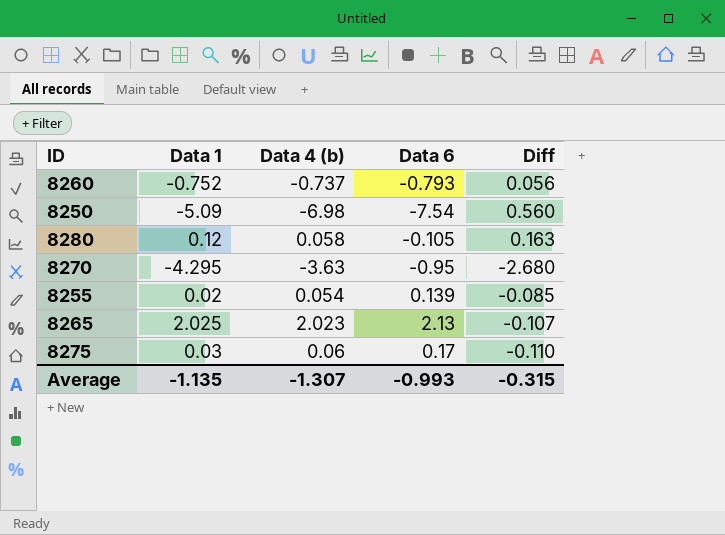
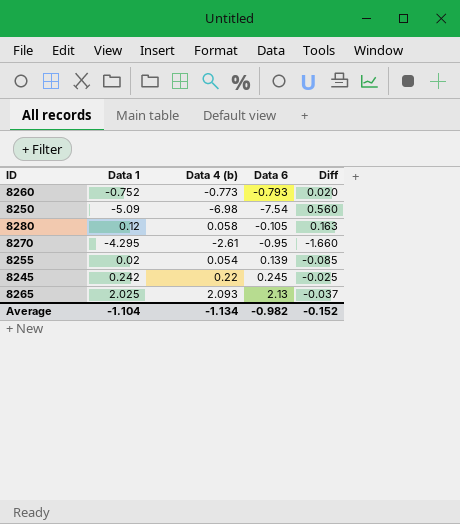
row 8275: 0.03 | 0.06 | 0.17 | -0.110 -> none
8260 | Data 4 (b): -0.737 -> -0.773
8260 | Diff: 0.056 -> 0.020
8270 | Data 4 (b): -3.63 -> -2.61
8270 | Diff: -2.680 -> -1.660
row 8245: none -> 0.242 | 0.22 | 0.245 | -0.025
8265 | Data 4 (b): 2.023 -> 2.093
8265 | Diff: -0.107 -> -0.037
Average | Data 1: -1.135 -> -1.104
Average | Data 4 (b): -1.307 -> -1.134
Average | Data 6: -0.993 -> -0.982
Average | Diff: -0.315 -> -0.152

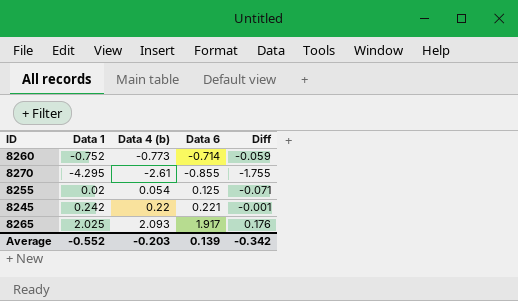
row 8250: -5.09 | -6.98 | -7.54 | 0.560 -> none
row 8280: 0.12 | 0.058 | -0.105 | 0.163 -> none
8260 | Data 6: -0.793 -> -0.714
8260 | Diff: 0.020 -> -0.059
8270 | Data 6: -0.95 -> -0.855
8270 | Diff: -1.660 -> -1.755
8255 | Data 6: 0.139 -> 0.125
8255 | Diff: -0.085 -> -0.071
8245 | Data 6: 0.245 -> 0.221
8245 | Diff: -0.025 -> -0.001
8265 | Data 6: 2.13 -> 1.917
8265 | Diff: -0.037 -> 0.176
Average | Data 1: -1.104 -> -0.552
Average | Data 4 (b): -1.134 -> -0.203
Average | Data 6: -0.982 -> 0.139
Average | Diff: -0.152 -> -0.342

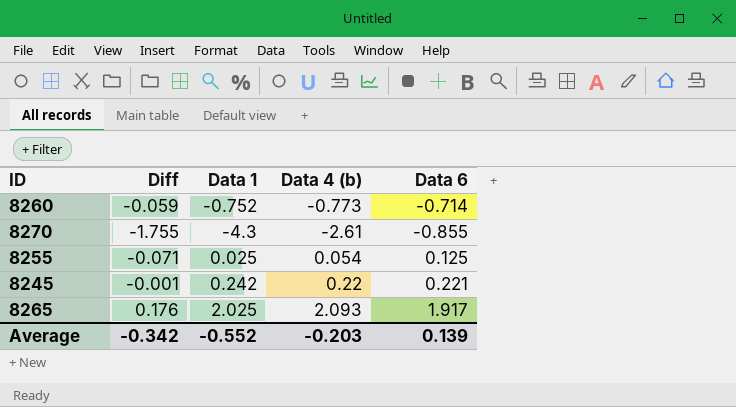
column Diff | position: 5 -> 2
8270 | Data 1: -4.295 -> -4.3
8255 | Data 1: 0.02 -> 0.025

